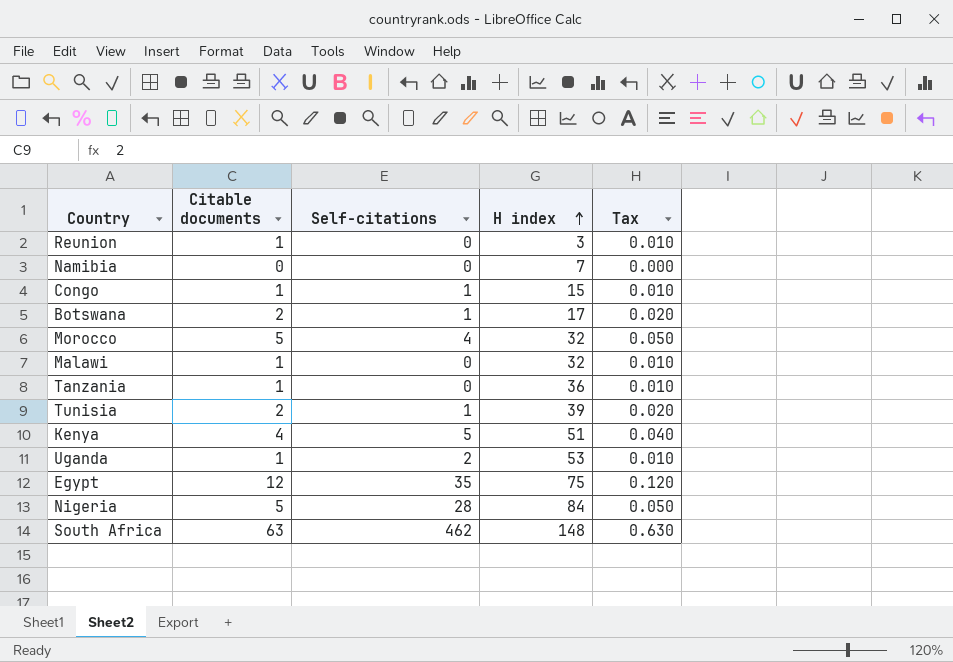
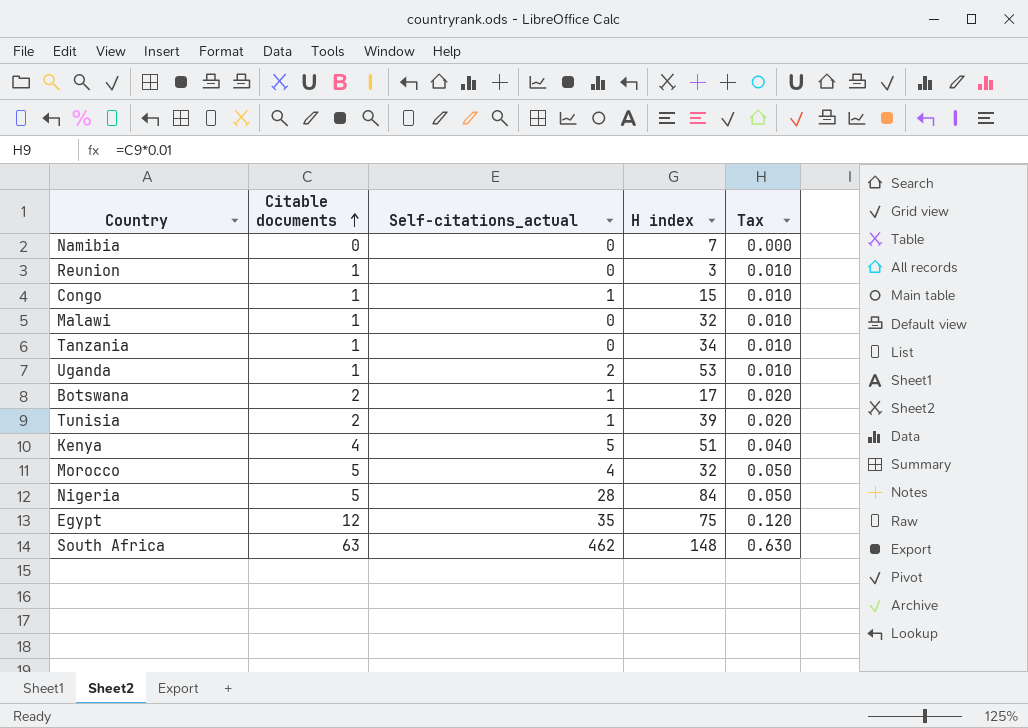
row order: H index ascending -> Citable documents ascending
column name: Self-citations -> Self-citations_actual
Tanzania | H index: 36 -> 34

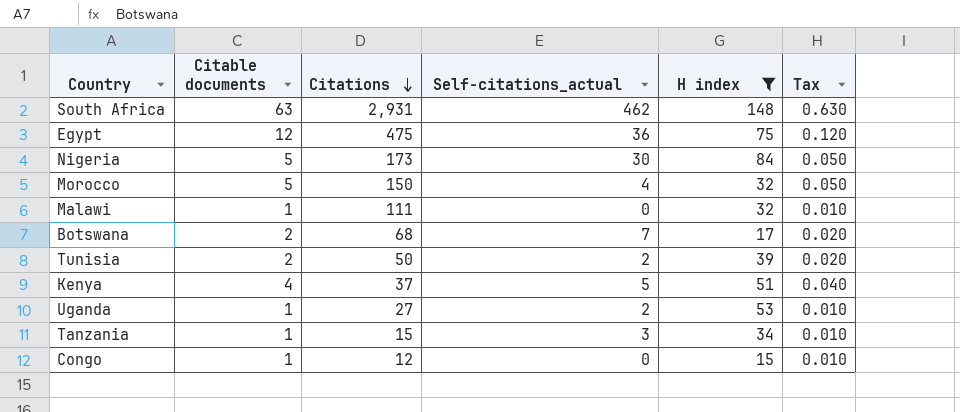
filter: none -> H index >= 15
row order: Citable documents ascending -> Citations descending
column Citations | position: none -> 3
Egypt | Self-citations_actual: 35 -> 36
Nigeria | Self-citations_actual: 28 -> 30
Botswana | Self-citations_actual: 1 -> 7
Tunisia | Self-citations_actual: 1 -> 2
Tanzania | Self-citations_actual: 0 -> 3
Congo | Self-citations_actual: 1 -> 0

